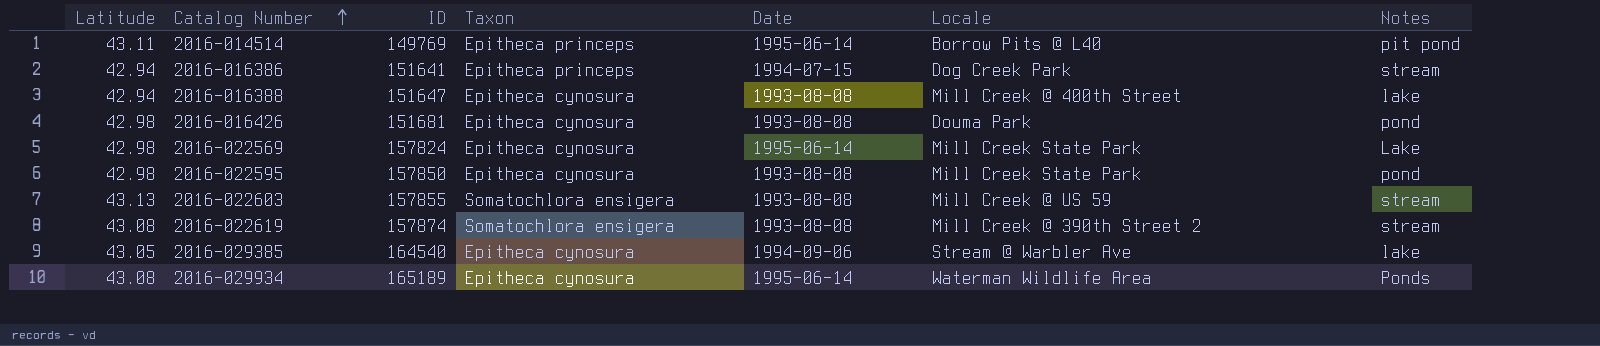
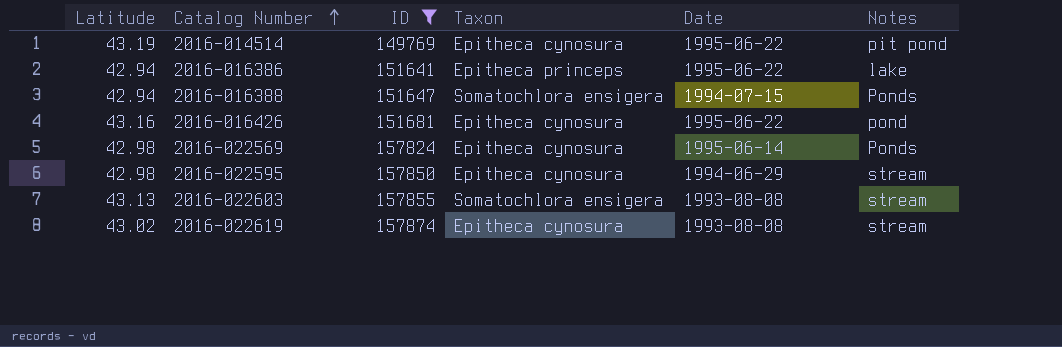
filter: none -> ID <= 157874
column Locale | position: 6 -> none
2016-014514 | Latitude: 43.11 -> 43.19
2016-014514 | Taxon: Epitheca princeps -> Epitheca cynosura
2016-014514 | Date: 1995-06-14 -> 1995-06-22
2016-016386 | Date: 1994-07-15 -> 1995-06-22
2016-016386 | Notes: stream -> lake
2016-016388 | Taxon: Epitheca cynosura -> Somatochlora ensigera
2016-016388 | Date: 1993-08-08 -> 1994-07-15
2016-016388 | Notes: lake -> Ponds
2016-016426 | Latitude: 42.98 -> 43.16
2016-016426 | Date: 1993-08-08 -> 1995-06-22
2016-022569 | Notes: Lake -> Ponds
2016-022595 | Date: 1993-08-08 -> 1994-06-29
2016-022595 | Notes: pond -> stream
2016-022619 | Latitude: 43.08 -> 43.02
2016-022619 | Taxon: Somatochlora ensigera -> Epitheca cynosura

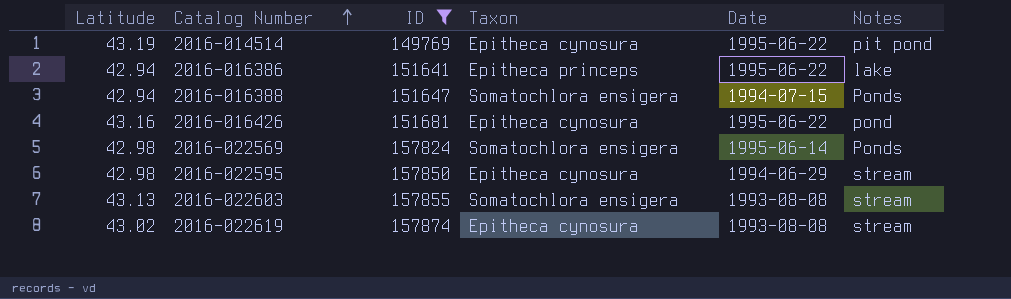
2016-022569 | Taxon: Epitheca cynosura -> Somatochlora ensigera

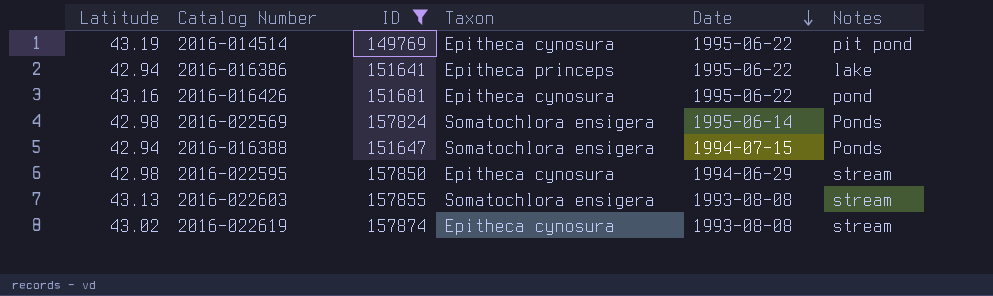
row order: Catalog Number ascending -> Date descending

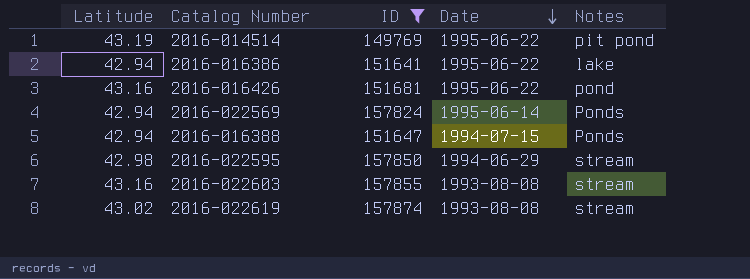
column Taxon | position: 4 -> none
2016-022569 | Latitude: 42.98 -> 42.94
2016-022603 | Latitude: 43.13 -> 43.16

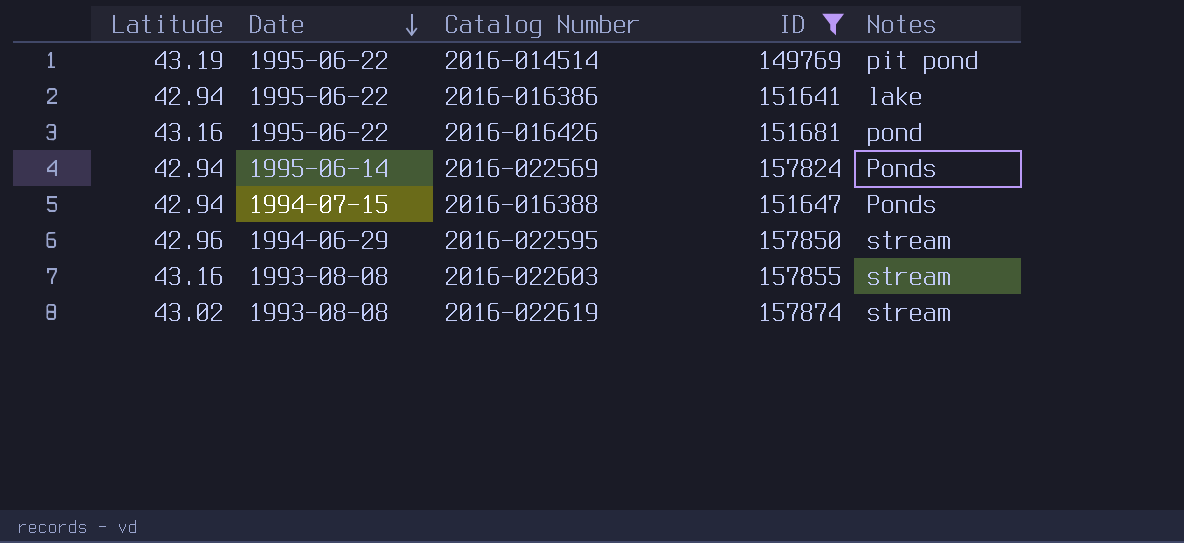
column Date | position: 4 -> 2
2016-022595 | Latitude: 42.98 -> 42.96

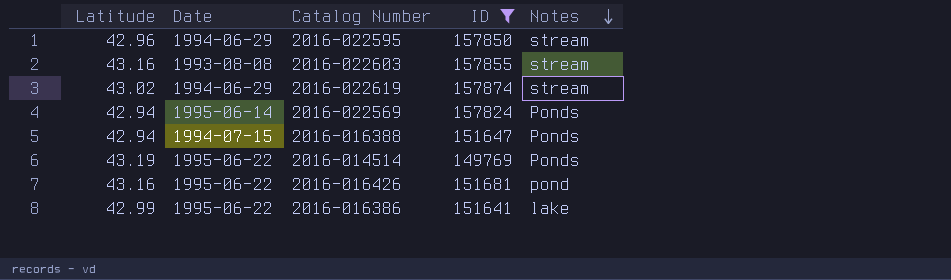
row order: Date descending -> Notes descending
2016-022619 | Date: 1993-08-08 -> 1994-06-29
2016-014514 | Notes: pit pond -> Ponds
2016-016386 | Latitude: 42.94 -> 42.99

